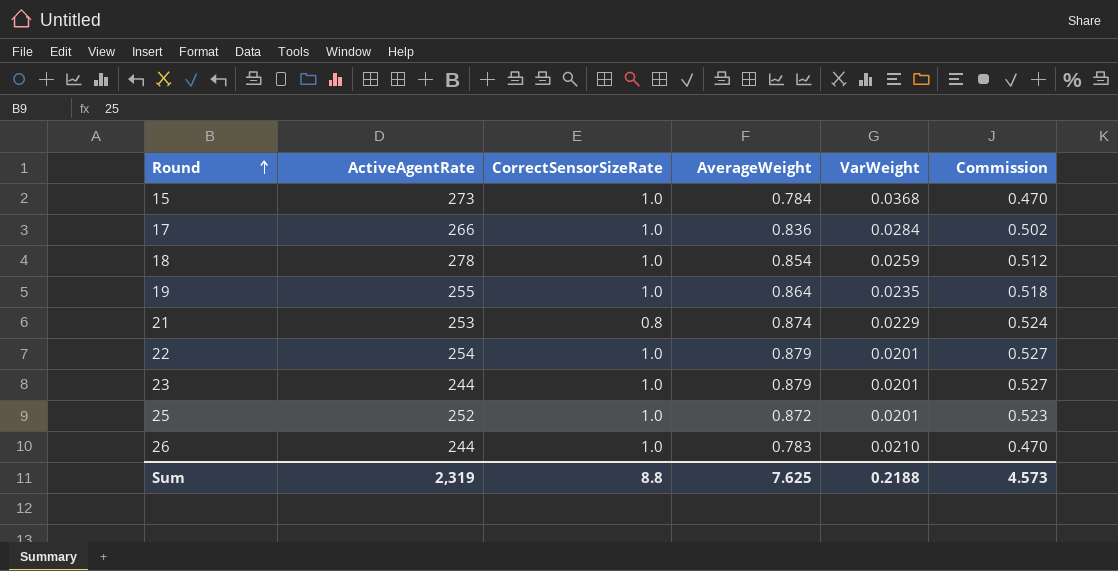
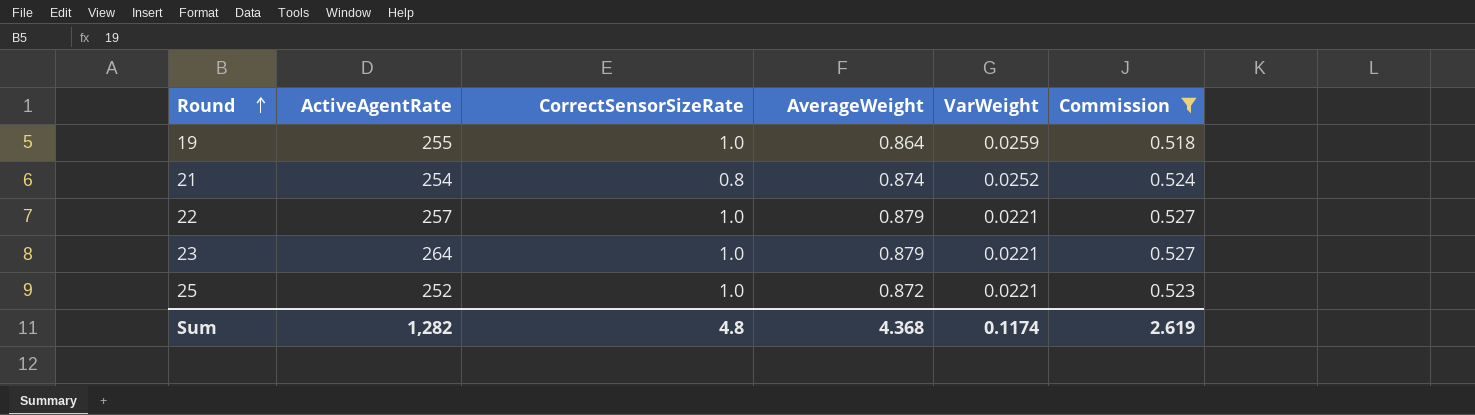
filter: none -> Commission >= 0.518
19 | VarWeight: 0.0235 -> 0.0259
21 | ActiveAgentRate: 253 -> 254
21 | VarWeight: 0.0229 -> 0.0252
22 | ActiveAgentRate: 254 -> 257
22 | VarWeight: 0.0201 -> 0.0221
23 | ActiveAgentRate: 244 -> 264
23 | VarWeight: 0.0201 -> 0.0221
25 | VarWeight: 0.0201 -> 0.0221
Sum | ActiveAgentRate: 2,319 -> 1,282
Sum | CorrectSensorSizeRate: 8.8 -> 4.8
Sum | AverageWeight: 7.625 -> 4.368
Sum | VarWeight: 0.2188 -> 0.1174
Sum | Commission: 4.573 -> 2.619

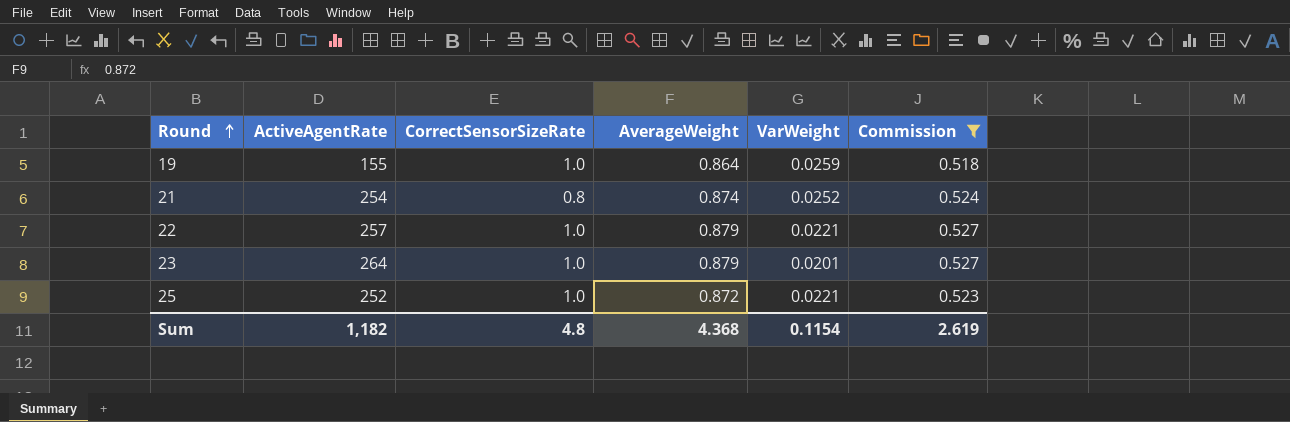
19 | ActiveAgentRate: 255 -> 155
23 | VarWeight: 0.0221 -> 0.0201
Sum | ActiveAgentRate: 1,282 -> 1,182
Sum | VarWeight: 0.1174 -> 0.1154

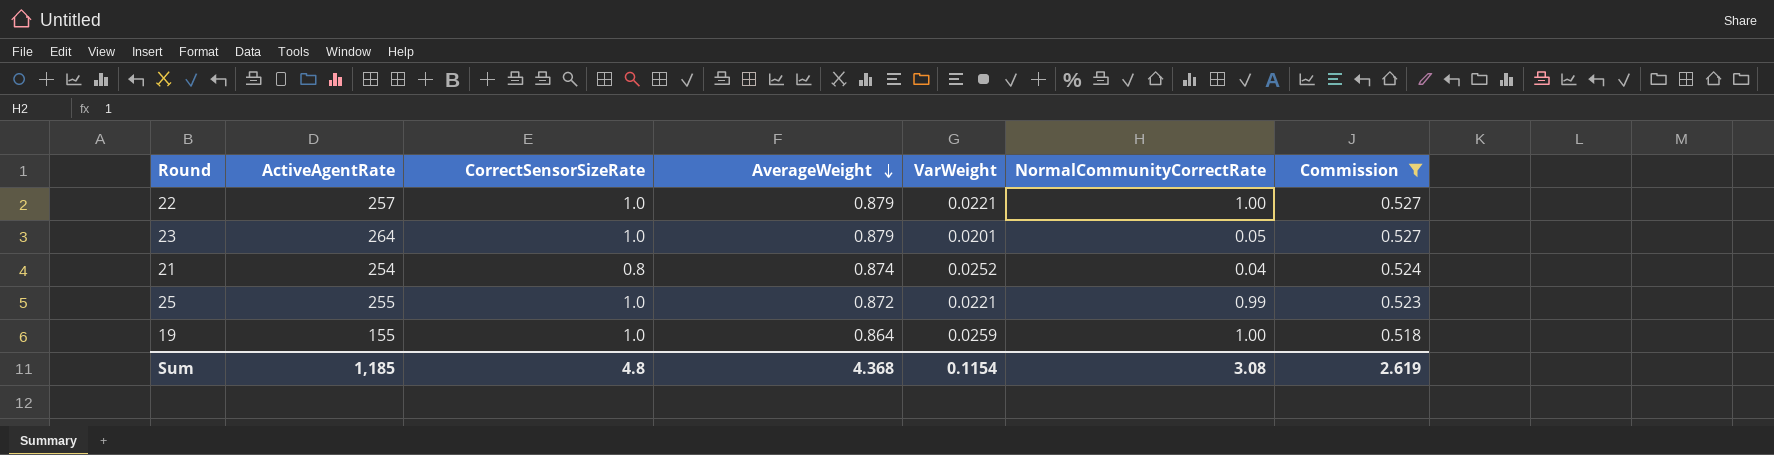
row order: Round ascending -> AverageWeight descending
column NormalCommunityCorrectRate | position: none -> 6
25 | ActiveAgentRate: 252 -> 255
Sum | ActiveAgentRate: 1,182 -> 1,185

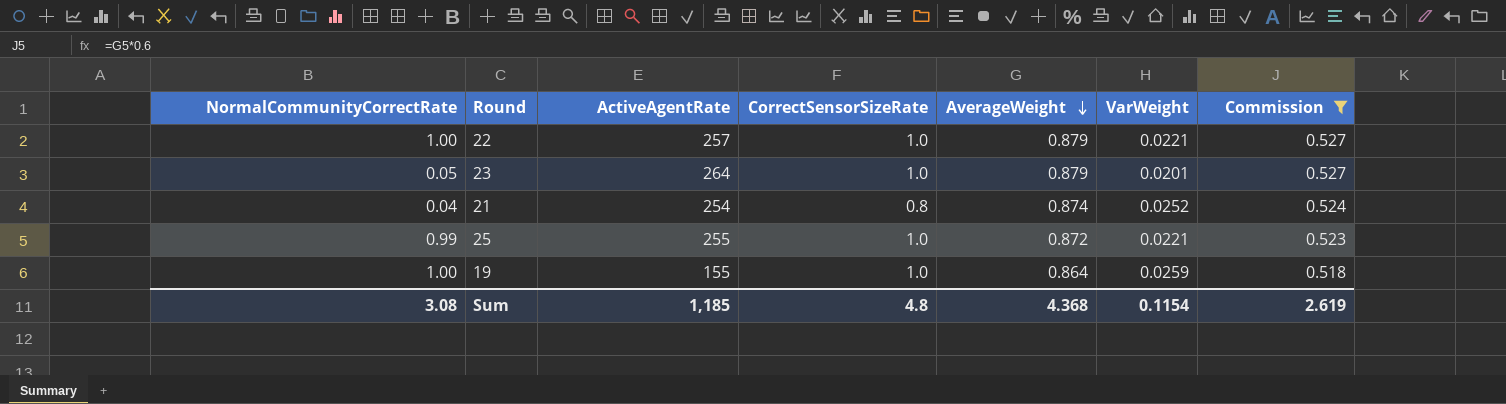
column NormalCommunityCorrectRate | position: 6 -> 1

